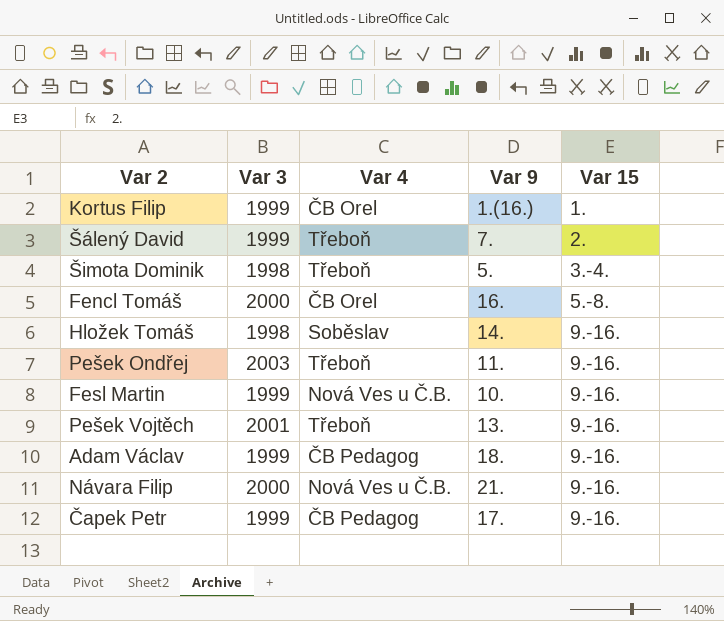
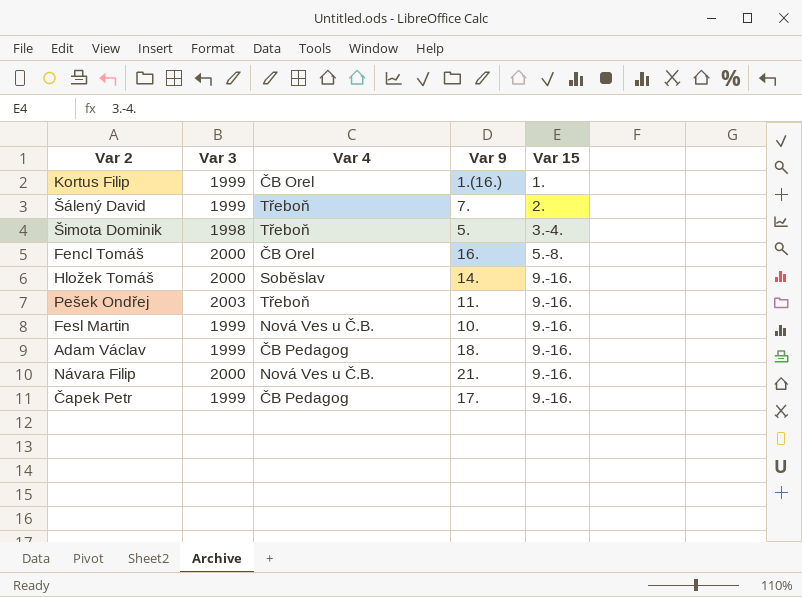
row Pešek Vojtěch: 2001 | Třeboň | 13. | 9.-16. -> none
Hložek Tomáš | Var 3: 1998 -> 2000

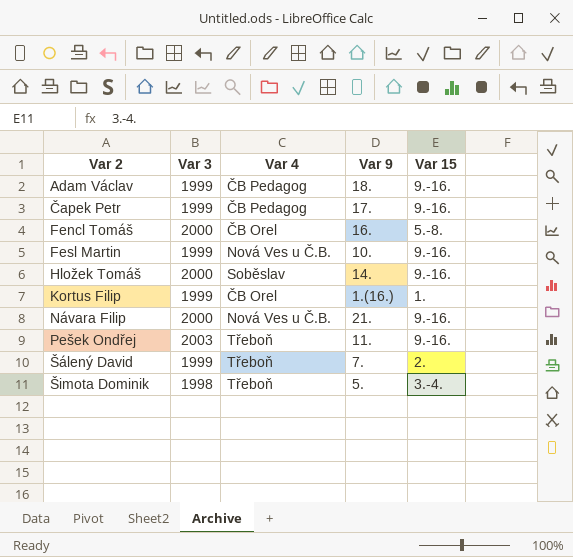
row order: Var 15 ascending -> Var 2 ascending

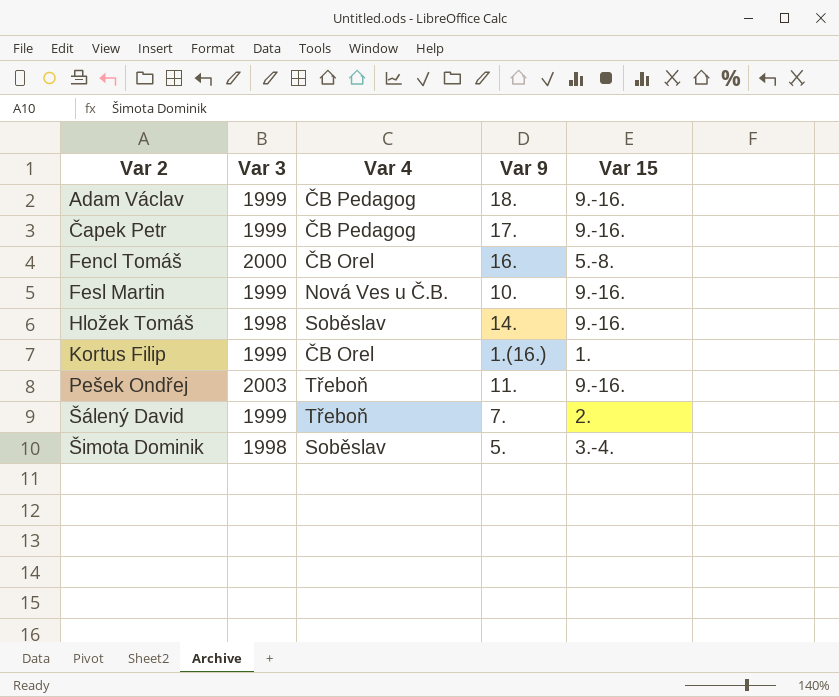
row Návara Filip: 2000 | Nová Ves u Č.B. | 21. | 9.-16. -> none
Hložek Tomáš | Var 3: 2000 -> 1998
Šimota Dominik | Var 4: Třeboň -> Soběslav

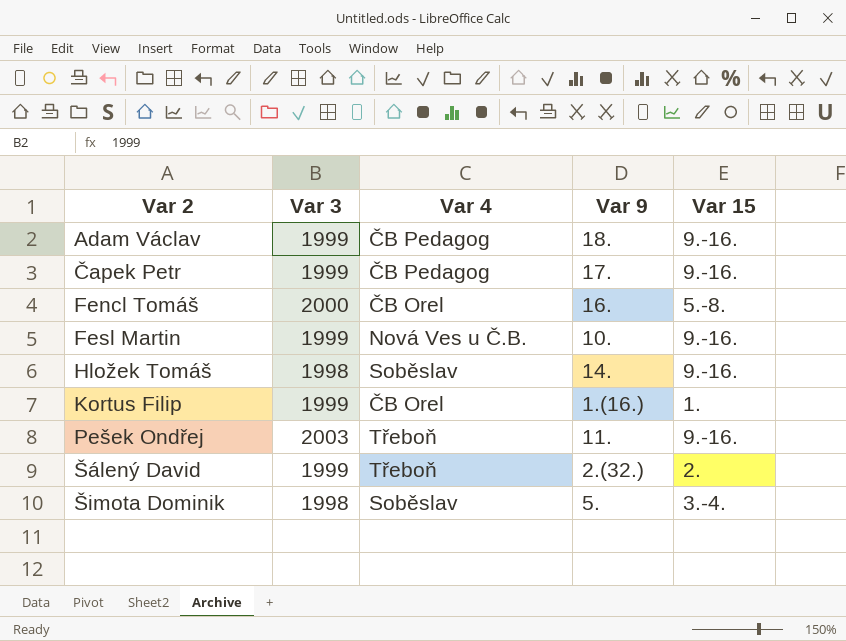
Šálený David | Var 9: 7. -> 2.(32.)

